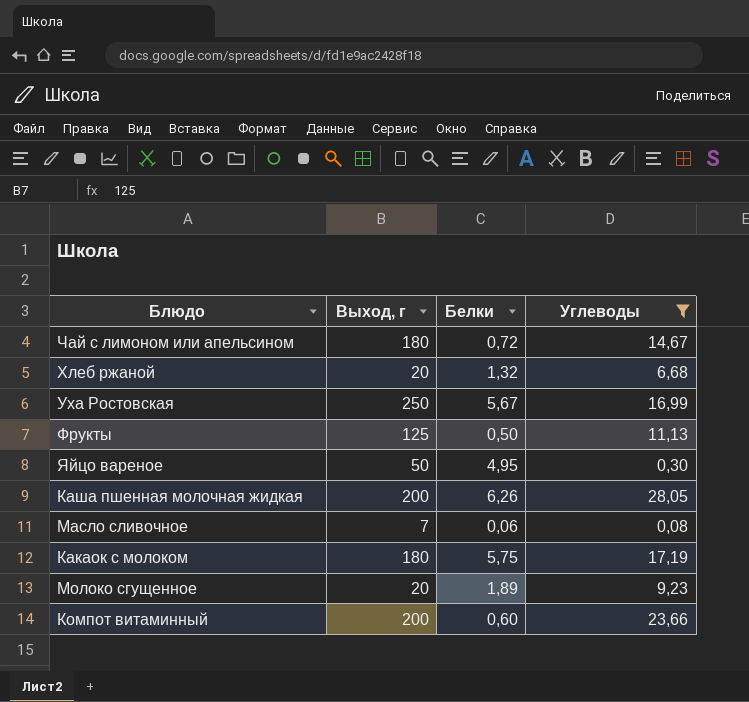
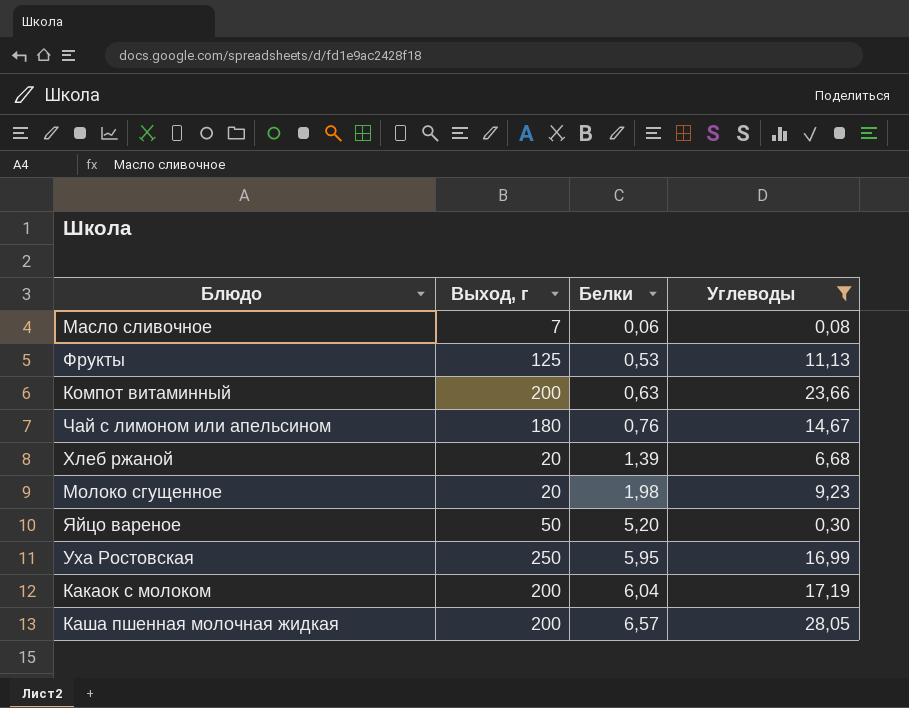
row order: none -> Белки ascending
Фрукты | Белки: 0,50 -> 0,53
Компот витаминный | Белки: 0,60 -> 0,63
Чай с лимоном или апельсином | Белки: 0,72 -> 0,76
Хлеб ржаной | Белки: 1,32 -> 1,39
Молоко сгущенное | Белки: 1,89 -> 1,98
Яйцо вареное | Белки: 4,95 -> 5,20
Уха Ростовская | Белки: 5,67 -> 5,95
Какаок с молоком | Выход, г: 180 -> 200
Какаок с молоком | Белки: 5,75 -> 6,04
Каша пшенная молочная жидкая | Белки: 6,26 -> 6,57

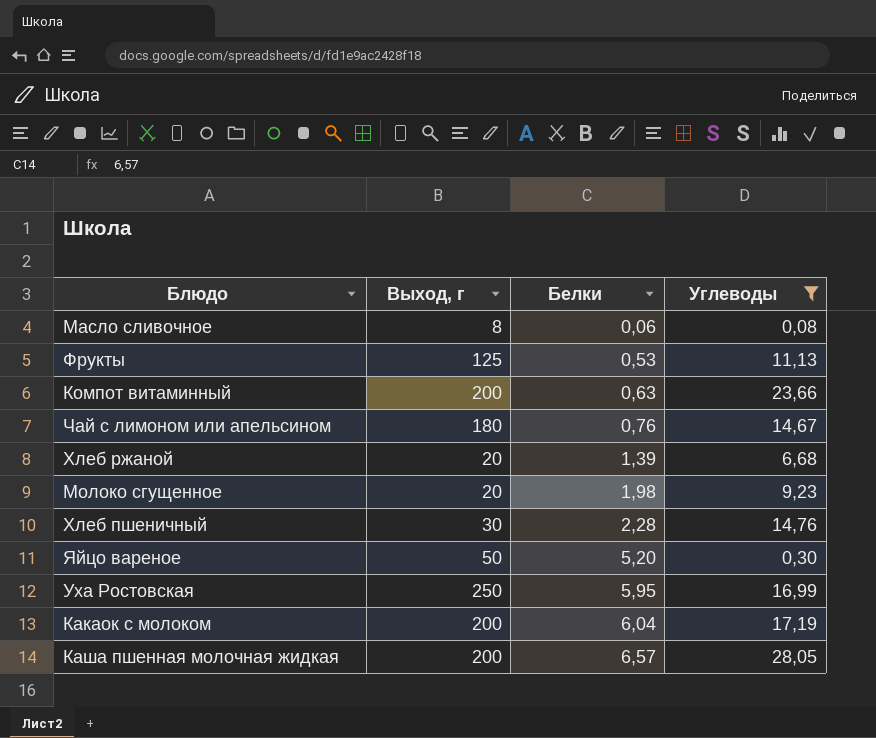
Масло сливочное | Выход, г: 7 -> 8
row Хлеб пшеничный: none -> 30 | 2,28 | 14,76

